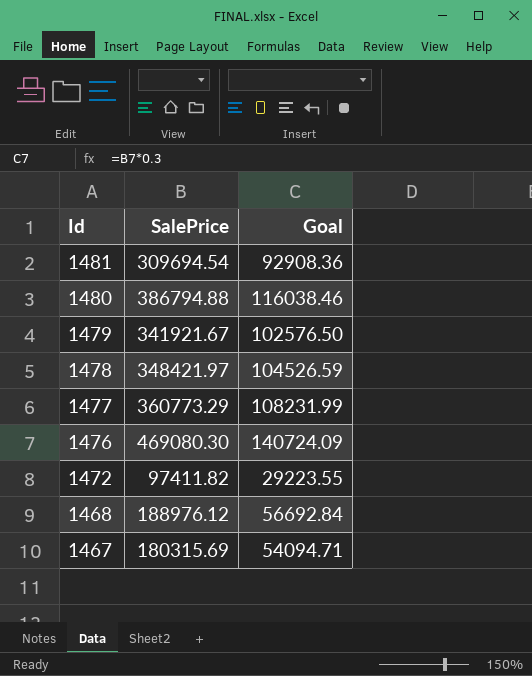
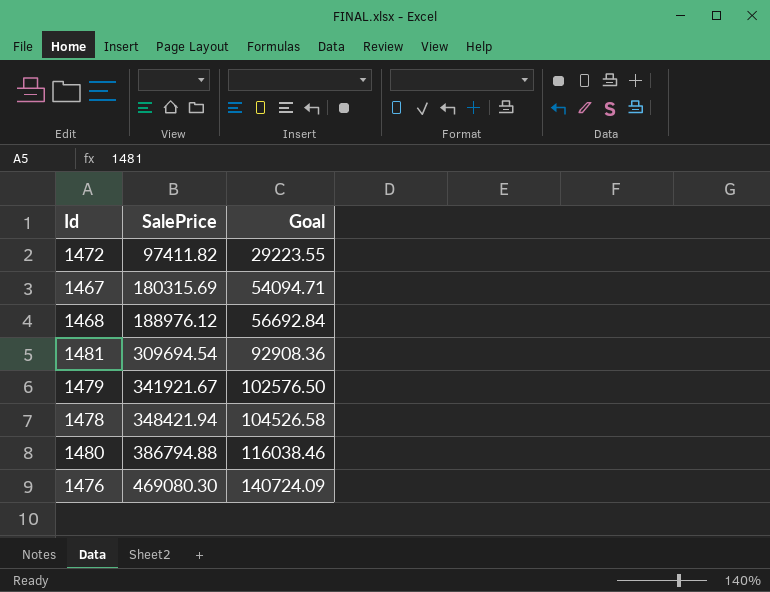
row order: Id descending -> SalePrice ascending
row 1477: 360773.29 | 108231.99 -> none
1478 | SalePrice: 348421.97 -> 348421.94
1478 | Goal: 104526.59 -> 104526.58

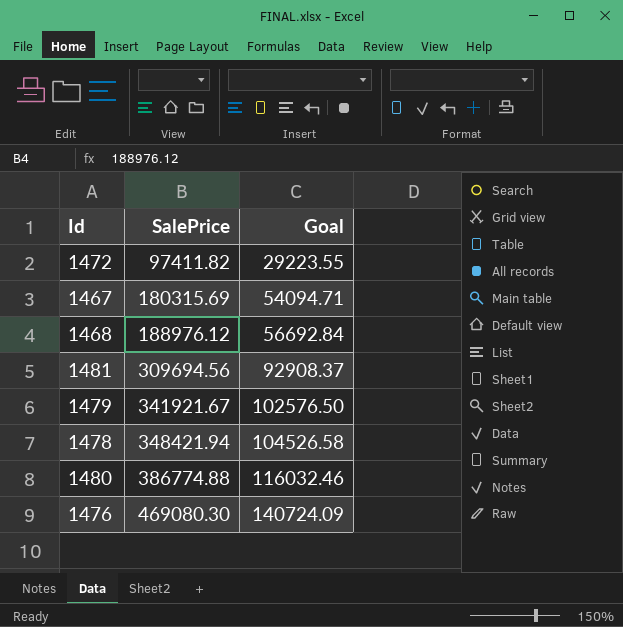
1481 | SalePrice: 309694.54 -> 309694.56
1481 | Goal: 92908.36 -> 92908.37
1480 | SalePrice: 386794.88 -> 386774.88
1480 | Goal: 116038.46 -> 116032.46

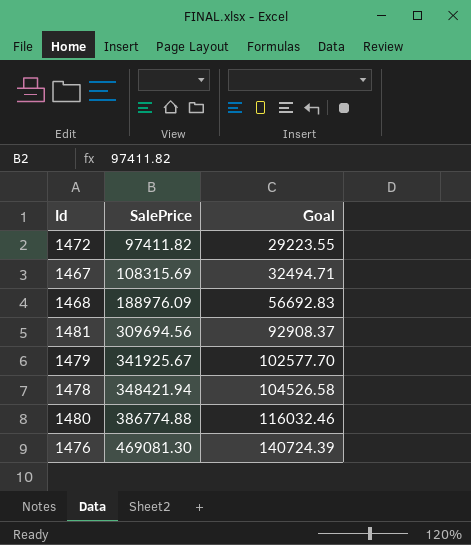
1467 | SalePrice: 180315.69 -> 108315.69
1467 | Goal: 54094.71 -> 32494.71
1468 | SalePrice: 188976.12 -> 188976.09
1468 | Goal: 56692.84 -> 56692.83
1479 | SalePrice: 341921.67 -> 341925.67
1479 | Goal: 102576.50 -> 102577.70
1476 | SalePrice: 469080.30 -> 469081.30
1476 | Goal: 140724.09 -> 140724.39

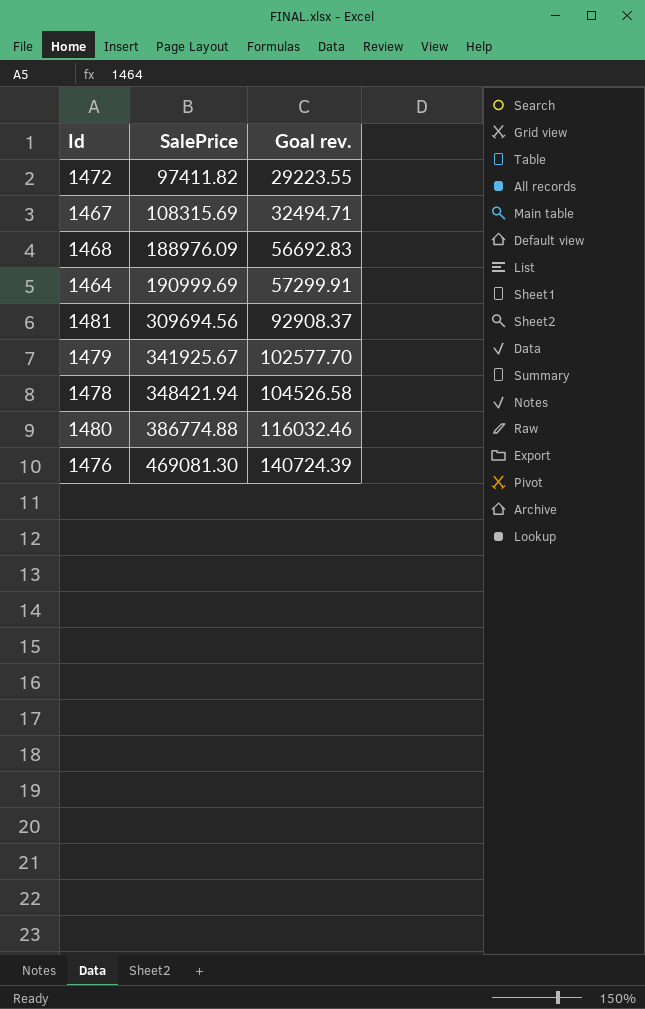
column name: Goal -> Goal rev.
row 1464: none -> 190999.69 | 57299.91

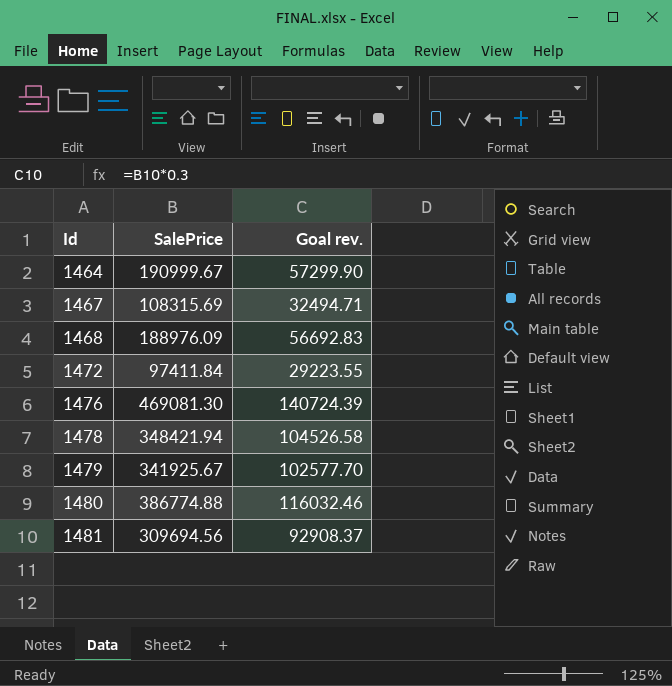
row order: SalePrice ascending -> Id ascending
1464 | SalePrice: 190999.69 -> 190999.67
1464 | Goal rev.: 57299.91 -> 57299.90
1472 | SalePrice: 97411.82 -> 97411.84

